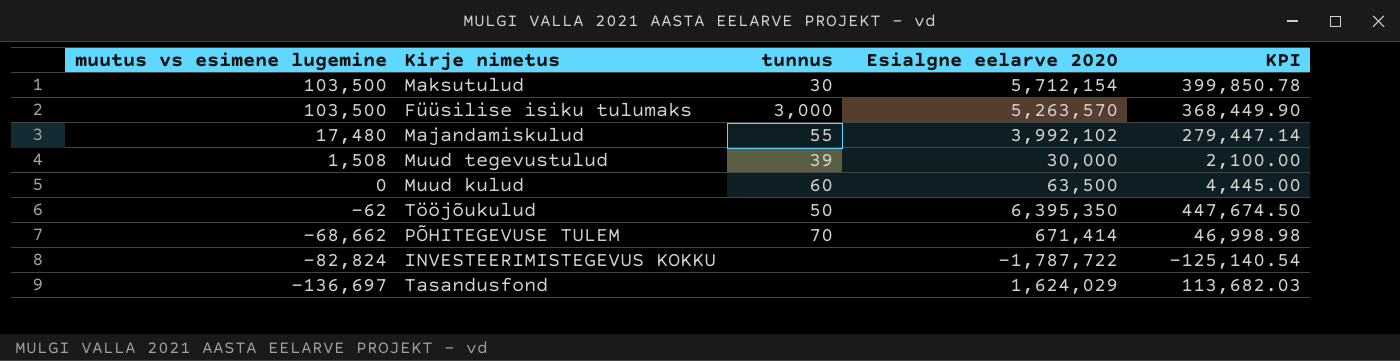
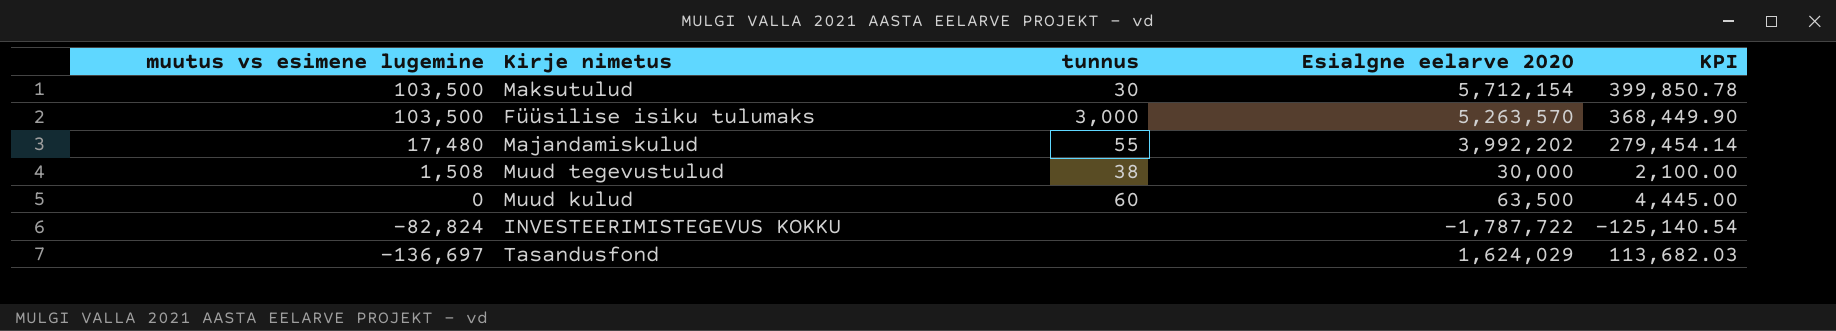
row Tööjõukulud: -62 | 50 | 6,395,350 | 447,674.50 -> none
row PÕHITEGEVUSE TULEM: -68,662 | 70 | 671,414 | 46,998.98 -> none
Majandamiskulud | Esialgne eelarve 2020: 3,992,102 -> 3,992,202
Majandamiskulud | KPI: 279,447.14 -> 279,454.14
Muud tegevustulud | tunnus: 39 -> 38

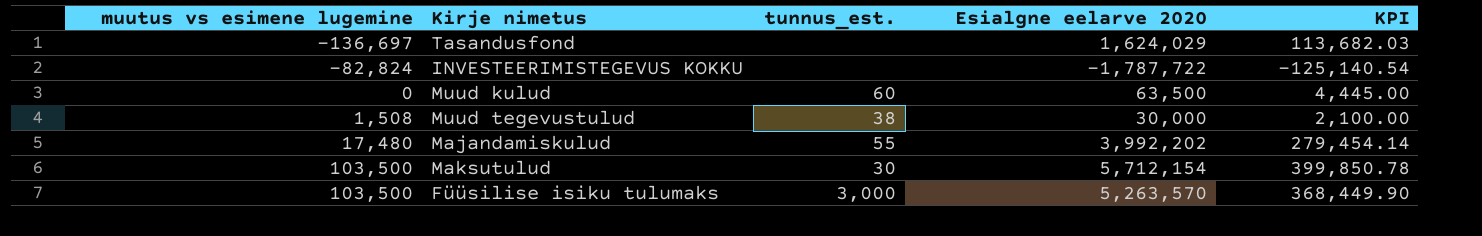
row order: muutus vs esimene lugemine descending -> muutus vs esimene lugemine ascending
column name: tunnus -> tunnus_est.

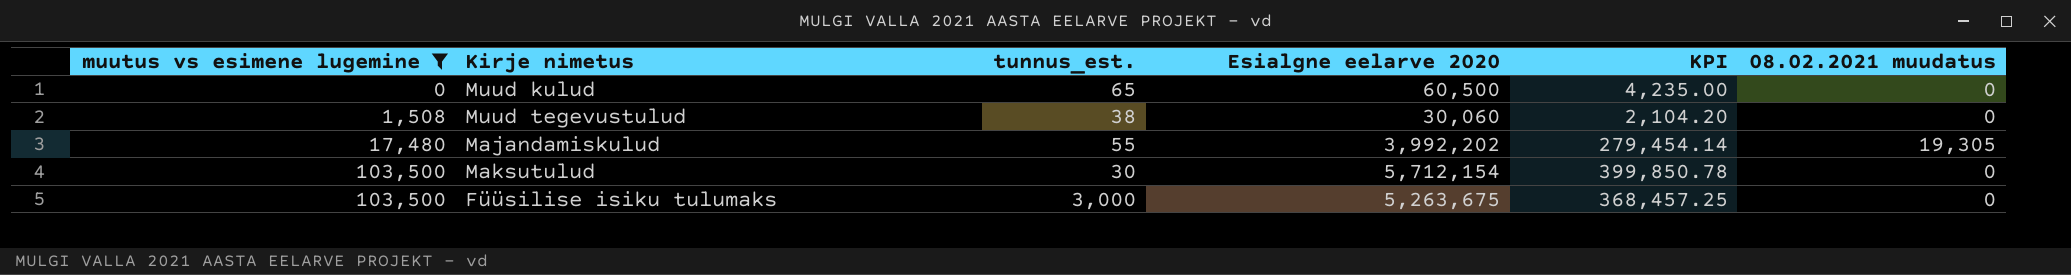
filter: none -> muutus vs esimene lugemine >= 0
column 08.02.2021 muudatus | position: none -> 6
Muud kulud | tunnus_est.: 60 -> 65
Muud kulud | Esialgne eelarve 2020: 63,500 -> 60,500
Muud kulud | KPI: 4,445.00 -> 4,235.00
Muud tegevustulud | Esialgne eelarve 2020: 30,000 -> 30,060
Muud tegevustulud | KPI: 2,100.00 -> 2,104.20
Füüsilise isiku tulumaks | Esialgne eelarve 2020: 5,263,570 -> 5,263,675
Füüsilise isiku tulumaks | KPI: 368,449.90 -> 368,457.25

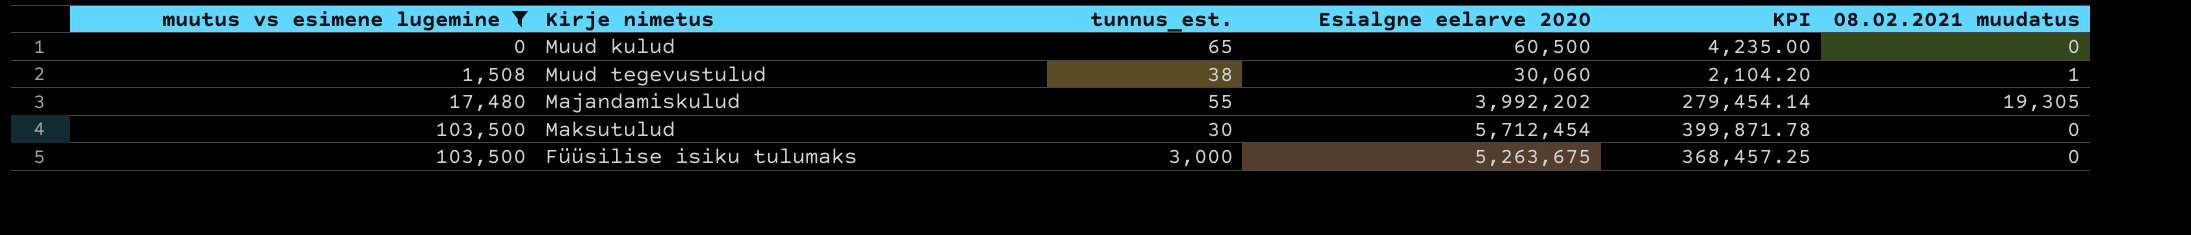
Muud tegevustulud | 08.02.2021 muudatus: 0 -> 1
Maksutulud | Esialgne eelarve 2020: 5,712,154 -> 5,712,454
Maksutulud | KPI: 399,850.78 -> 399,871.78

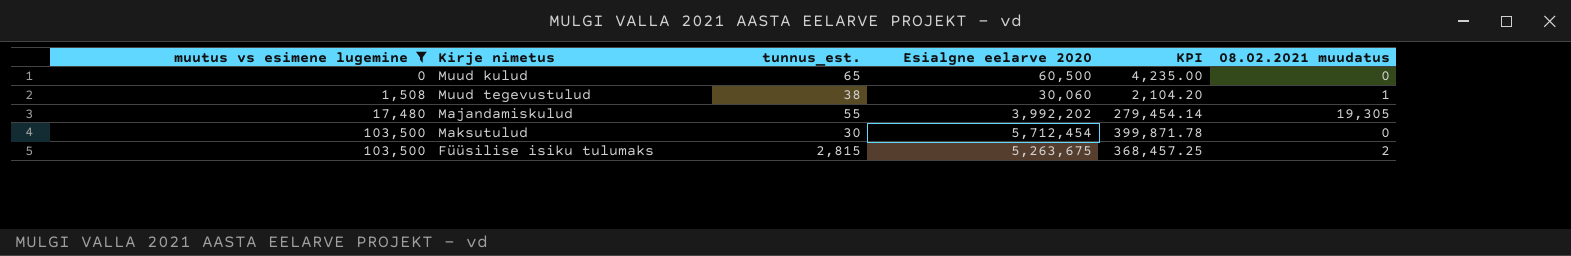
Füüsilise isiku tulumaks | tunnus_est.: 3,000 -> 2,815
Füüsilise isiku tulumaks | 08.02.2021 muudatus: 0 -> 2

